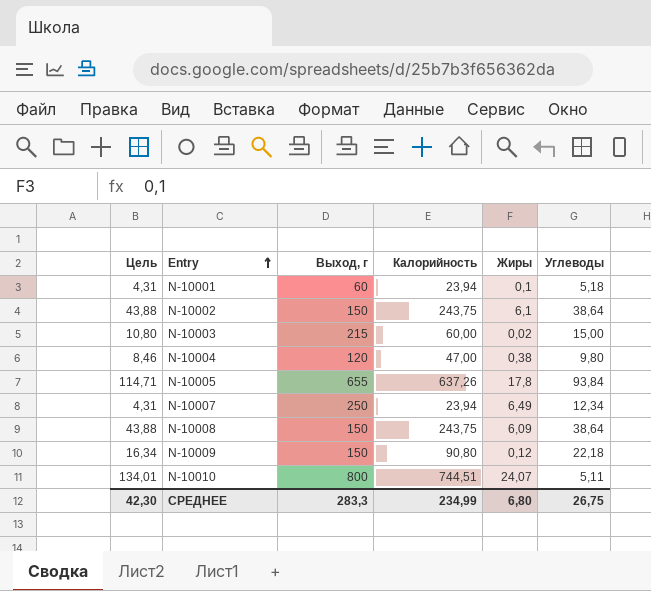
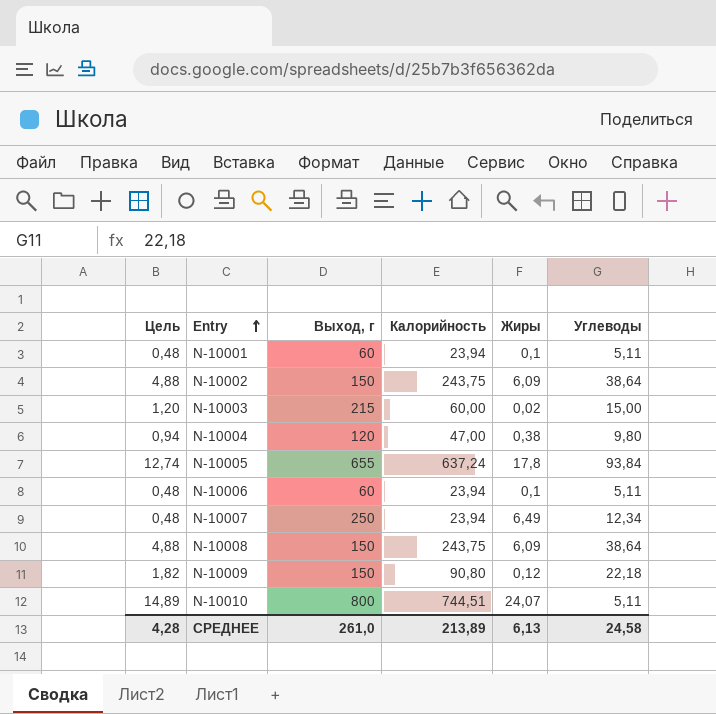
column Цель | formula: [Калорийность] * 0,18 -> [Калорийность] * 0,02
N-10001 | Углеводы: 5,18 -> 5,11
N-10002 | Жиры: 6,1 -> 6,09
N-10005 | Калорийность: 637,26 -> 637,24
row N-10006: none -> 0,48 | 60 | 23,94 | 0,1 | 5,11
СРЕДНЕЕ | Цель: 42,30 -> 4,28
СРЕДНЕЕ | Выход, г: 283,3 -> 261,0
СРЕДНЕЕ | Калорийность: 234,99 -> 213,89
СРЕДНЕЕ | Жиры: 6,80 -> 6,13
СРЕДНЕЕ | Углеводы: 26,75 -> 24,58

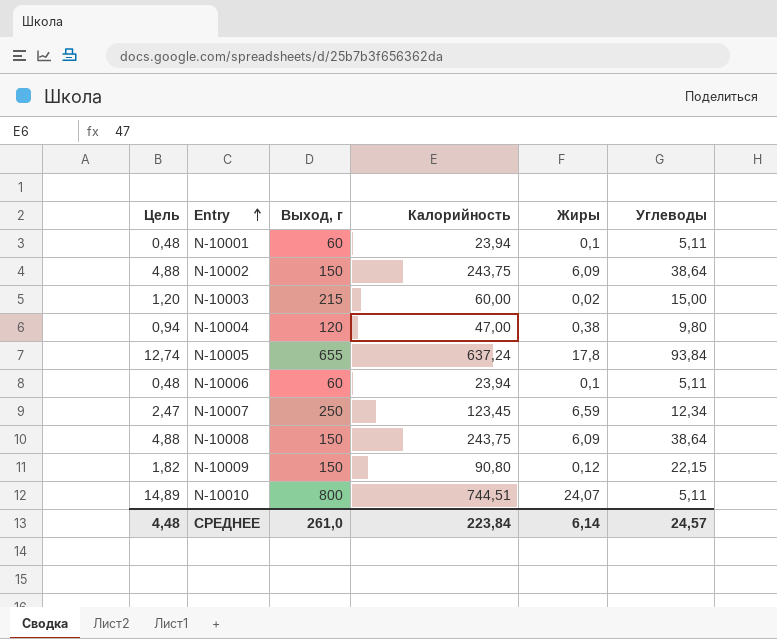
N-10007 | Цель: 0,48 -> 2,47
N-10007 | Калорийность: 23,94 -> 123,45
N-10007 | Жиры: 6,49 -> 6,59
N-10009 | Углеводы: 22,18 -> 22,15
СРЕДНЕЕ | Цель: 4,28 -> 4,48
СРЕДНЕЕ | Калорийность: 213,89 -> 223,84
СРЕДНЕЕ | Жиры: 6,13 -> 6,14
СРЕДНЕЕ | Углеводы: 24,58 -> 24,57

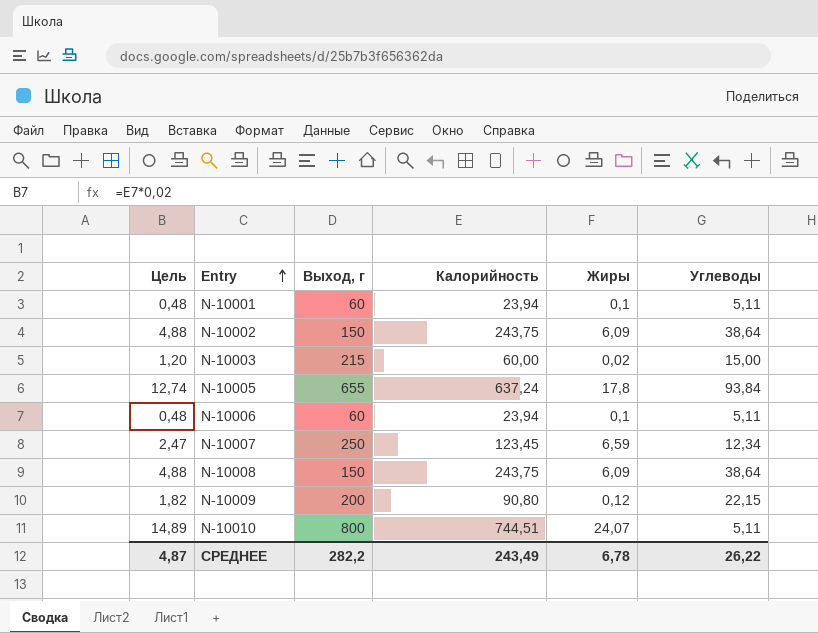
row N-10004: 0,94 | 120 | 47,00 | 0,38 | 9,80 -> none
N-10009 | Выход, г: 150 -> 200
СРЕДНЕЕ | Цель: 4,48 -> 4,87
СРЕДНЕЕ | Выход, г: 261,0 -> 282,2
СРЕДНЕЕ | Калорийность: 223,84 -> 243,49
СРЕДНЕЕ | Жиры: 6,14 -> 6,78
СРЕДНЕЕ | Углеводы: 24,57 -> 26,22

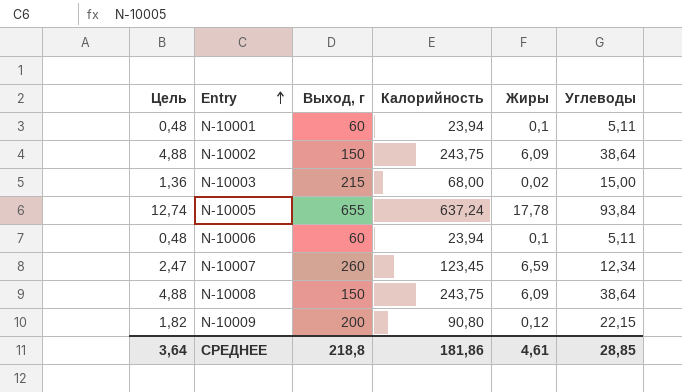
row N-10010: 14,89 | 800 | 744,51 | 24,07 | 5,11 -> none
N-10003 | Цель: 1,20 -> 1,36
N-10003 | Калорийность: 60,00 -> 68,00
N-10005 | Жиры: 17,8 -> 17,78
N-10007 | Выход, г: 250 -> 260
СРЕДНЕЕ | Цель: 4,87 -> 3,64
СРЕДНЕЕ | Выход, г: 282,2 -> 218,8
СРЕДНЕЕ | Калорийность: 243,49 -> 181,86
СРЕДНЕЕ | Жиры: 6,78 -> 4,61
СРЕДНЕЕ | Углеводы: 26,22 -> 28,85

